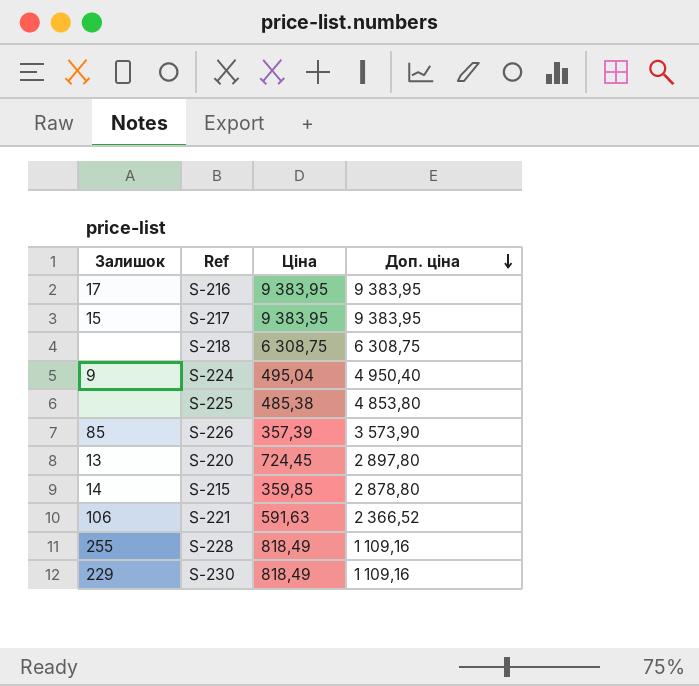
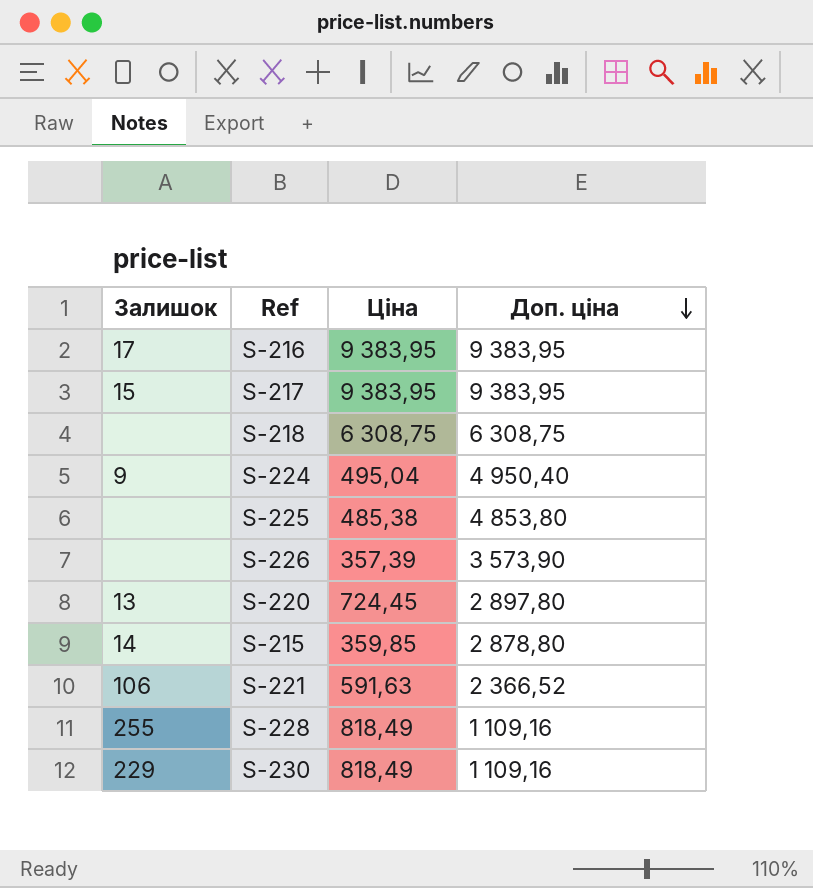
S-226 | Залишок: 85 -> none

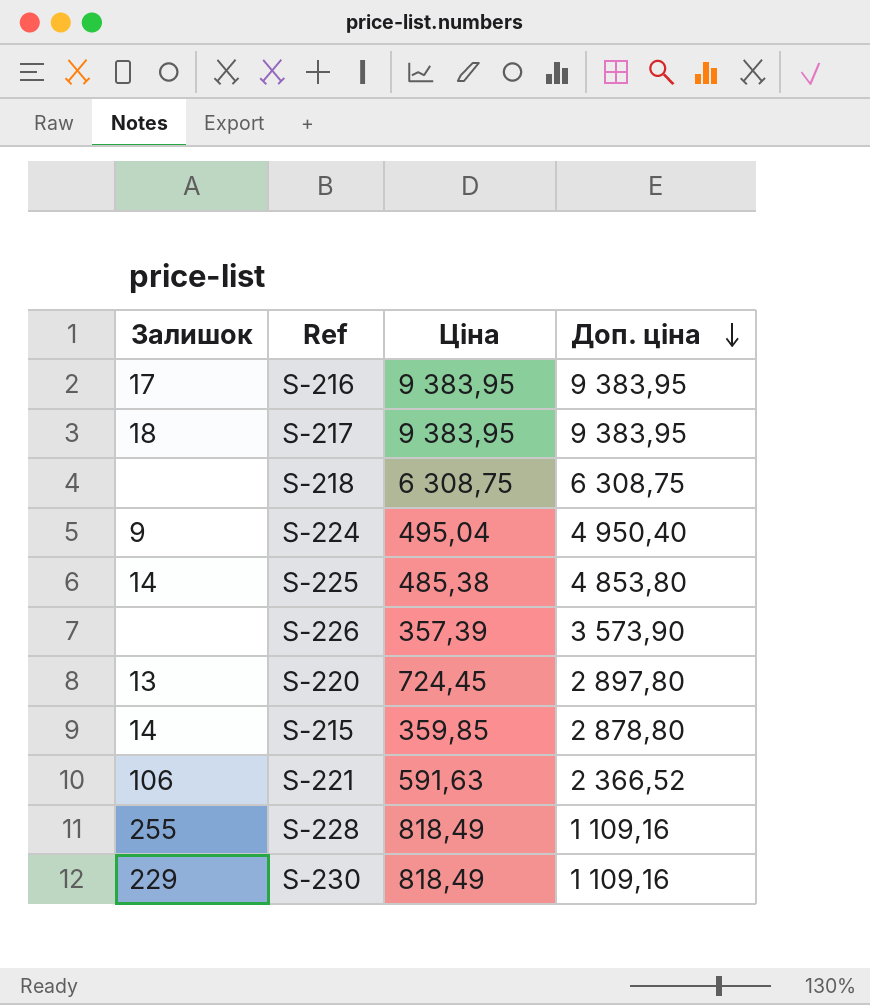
S-217 | Залишок: 15 -> 18
S-225 | Залишок: none -> 14

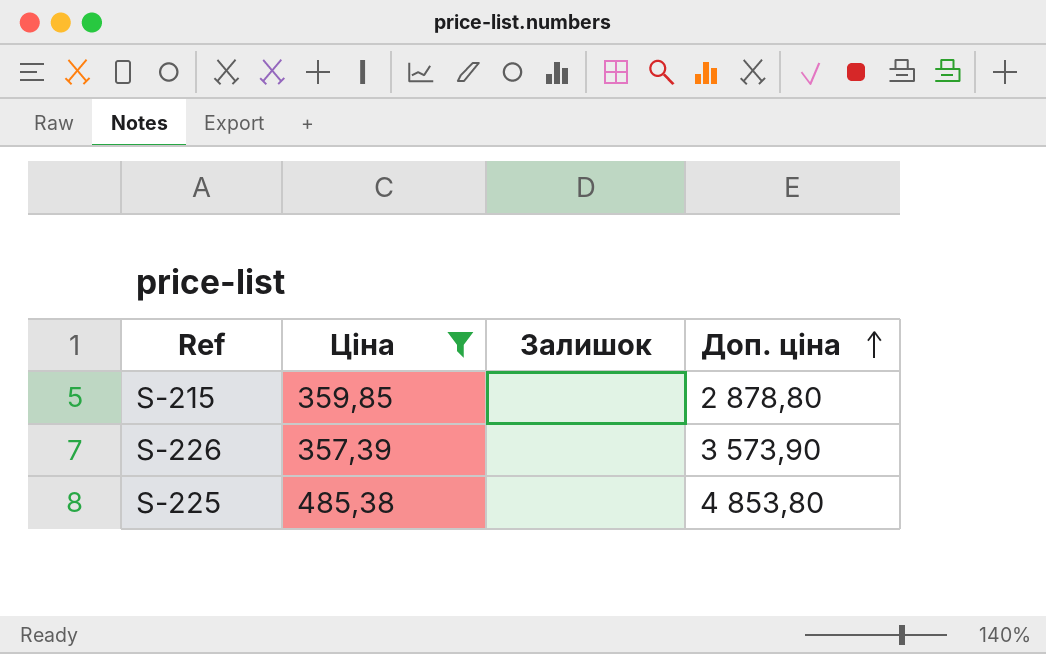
filter: none -> Ціна <= 485,38
row order: Доп. ціна descending -> Доп. ціна ascending
column Залишок | position: 1 -> 3
S-215 | Залишок: 14 -> none
S-225 | Залишок: 14 -> none

